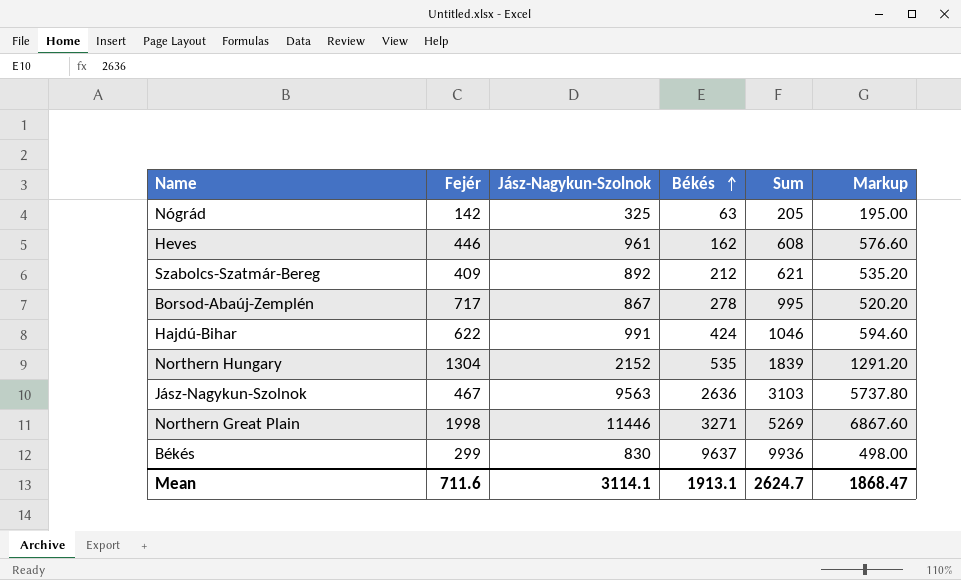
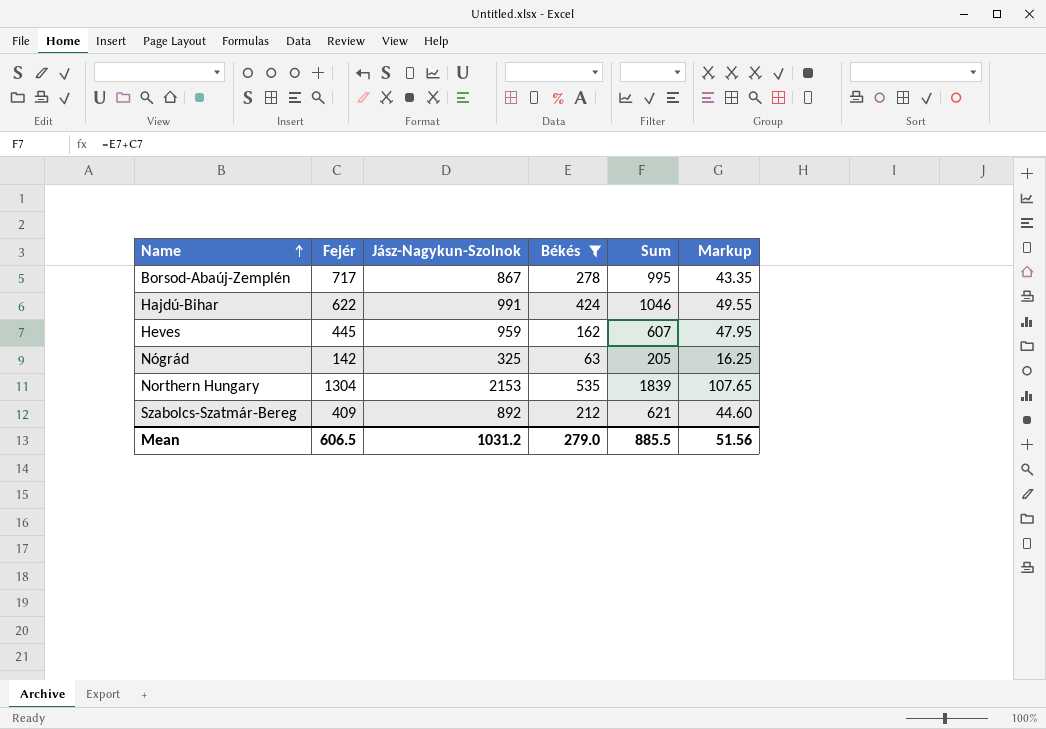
filter: none -> Békés <= 535
row order: Békés ascending -> Name ascending
column Markup | formula: [Jász-Nagykun-Szolnok] * 0.6 -> [Jász-Nagykun-Szolnok] * 0.05
Heves | Fejér: 446 -> 445
Heves | Jász-Nagykun-Szolnok: 961 -> 959
Heves | Sum: 608 -> 607
Northern Hungary | Jász-Nagykun-Szolnok: 2152 -> 2153
Mean | Fejér: 711.6 -> 606.5
Mean | Jász-Nagykun-Szolnok: 3114.1 -> 1031.2
Mean | Békés: 1913.1 -> 279.0
Mean | Sum: 2624.7 -> 885.5
Mean | Markup: 1868.47 -> 51.56

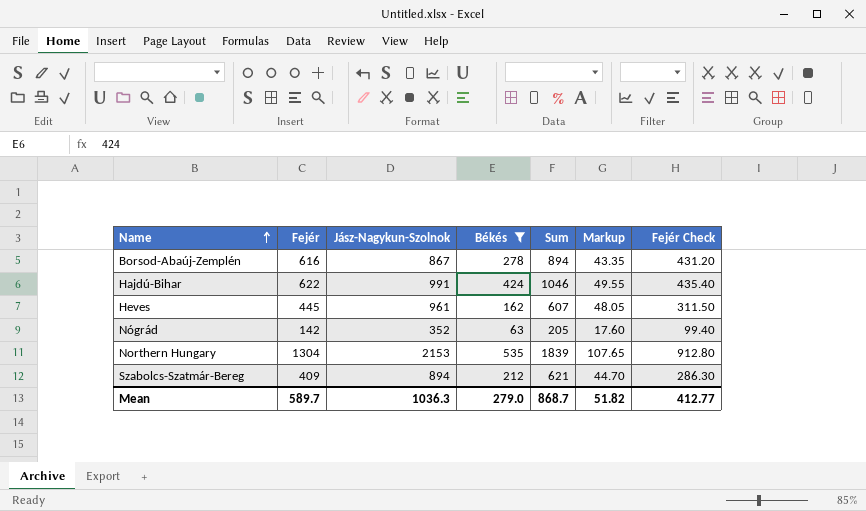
column Fejér Check | formula: none -> [Fejér] * 0.7
Borsod-Abaúj-Zemplén | Fejér: 717 -> 616
Borsod-Abaúj-Zemplén | Sum: 995 -> 894
Heves | Jász-Nagykun-Szolnok: 959 -> 961
Heves | Markup: 47.95 -> 48.05
Nógrád | Jász-Nagykun-Szolnok: 325 -> 352
Nógrád | Markup: 16.25 -> 17.60
Szabolcs-Szatmár-Bereg | Jász-Nagykun-Szolnok: 892 -> 894
Szabolcs-Szatmár-Bereg | Markup: 44.60 -> 44.70
Mean | Fejér: 606.5 -> 589.7
Mean | Jász-Nagykun-Szolnok: 1031.2 -> 1036.3
Mean | Sum: 885.5 -> 868.7
Mean | Markup: 51.56 -> 51.82

